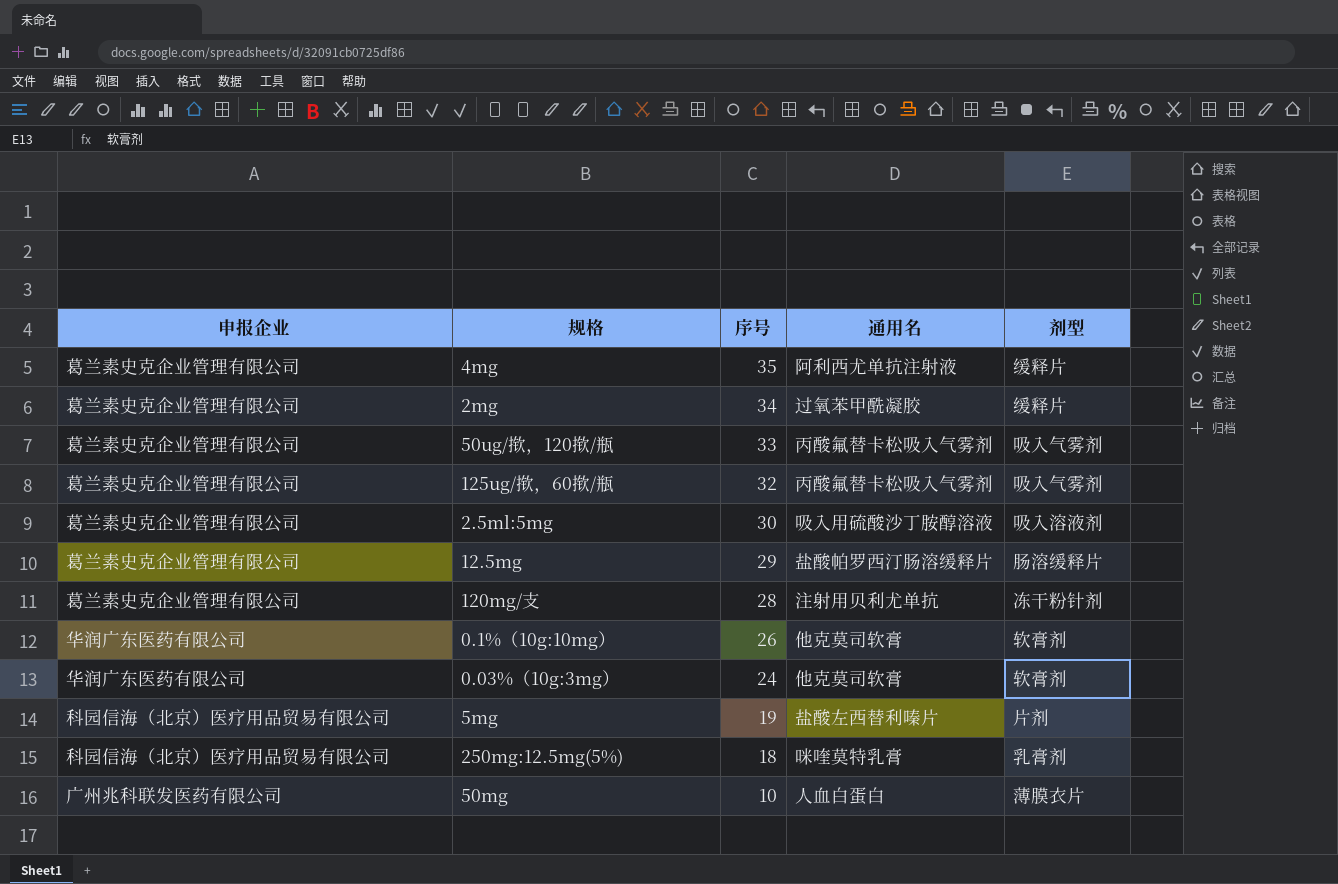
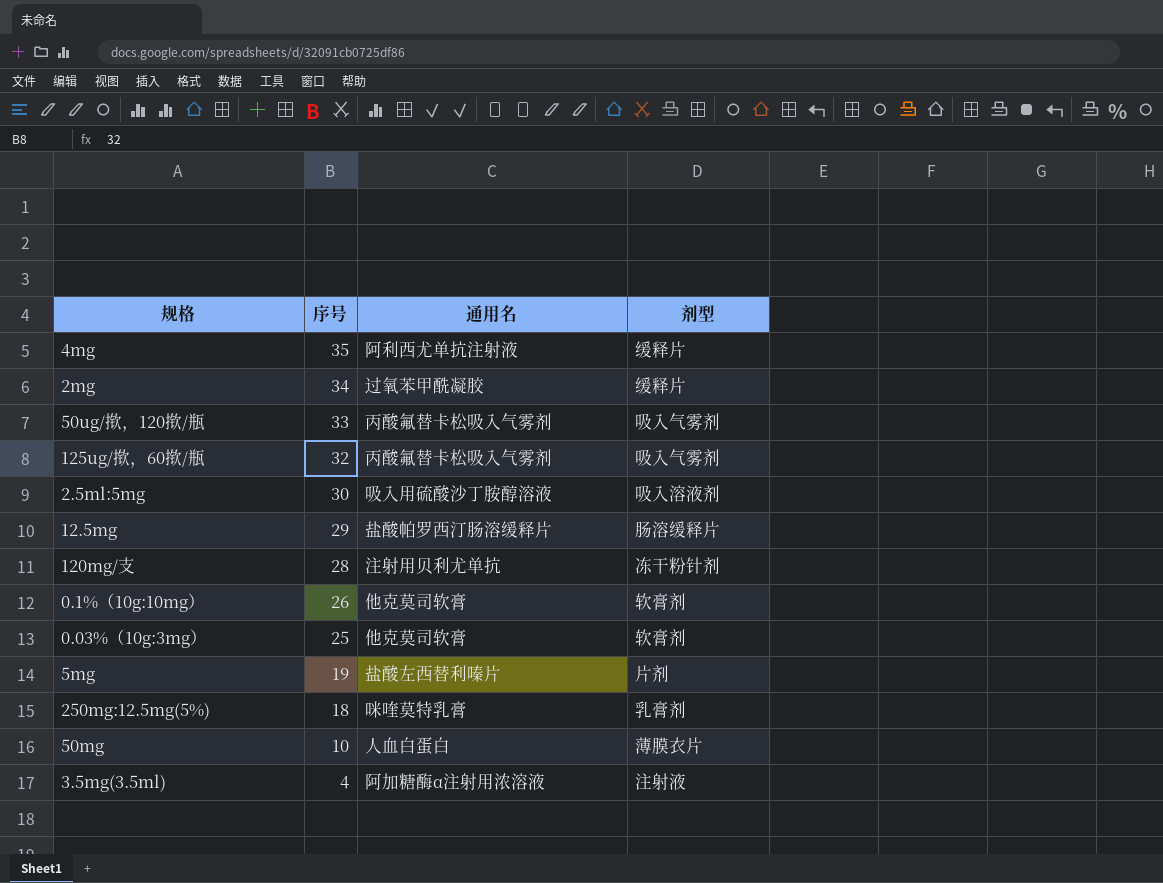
column 申报企业 | position: 1 -> none
0.03%（10g:3mg） | 序号: 24 -> 25
row 3.5mg(3.5ml): none -> 4 | 阿加糖酶α注射用浓溶液 | 注射液

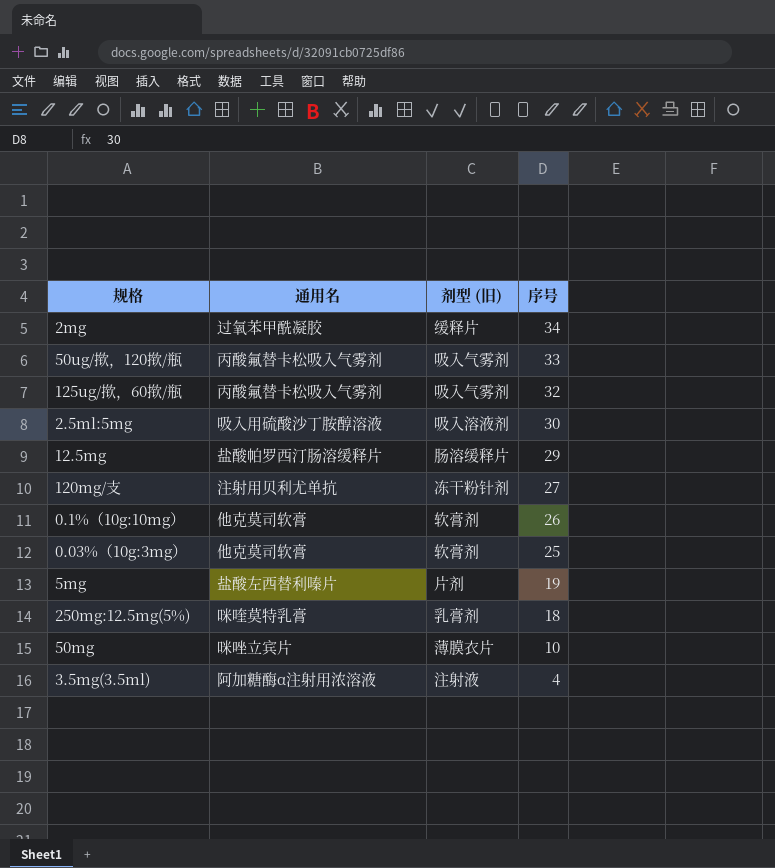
column name: 剂型 -> 剂型 (旧)
column 序号 | position: 2 -> 4
row 4mg: 35 | 阿利西尤单抗注射液 | 缓释片 -> none
120mg/支 | 序号: 28 -> 27
50mg | 通用名: 人血白蛋白 -> 咪唑立宾片

